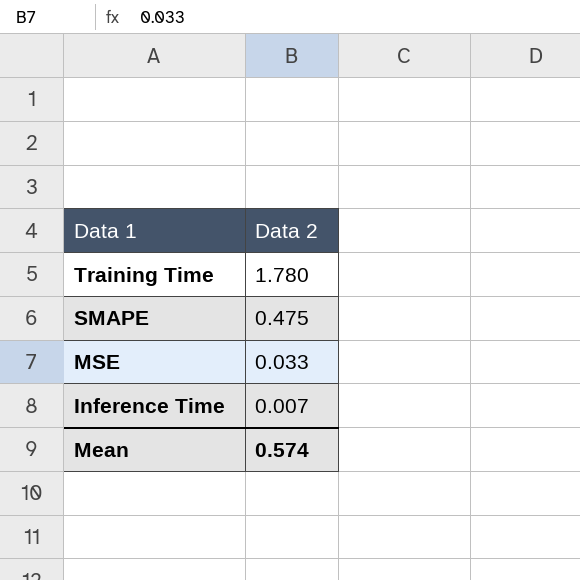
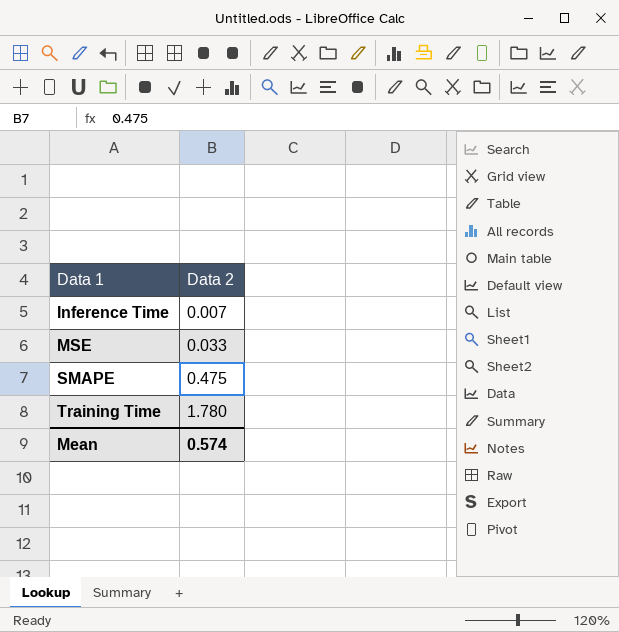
row order: Data 1 descending -> Data 1 ascending

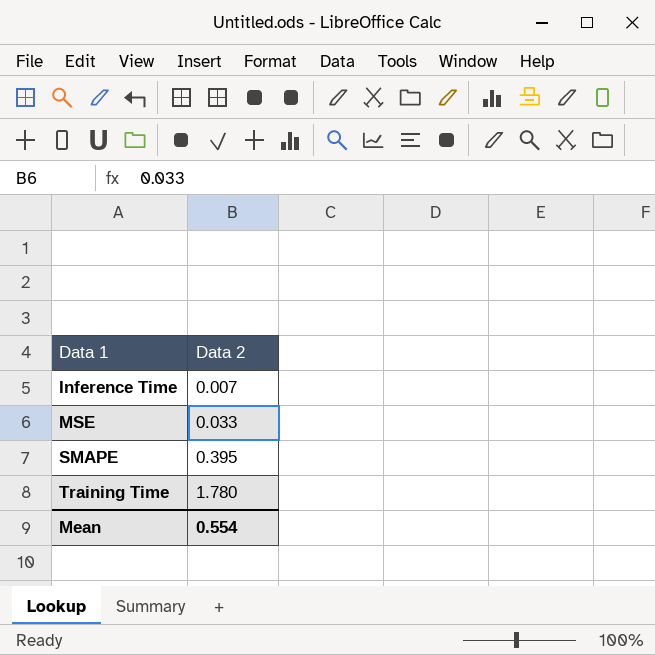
SMAPE | Data 2: 0.475 -> 0.395
Mean | Data 2: 0.574 -> 0.554

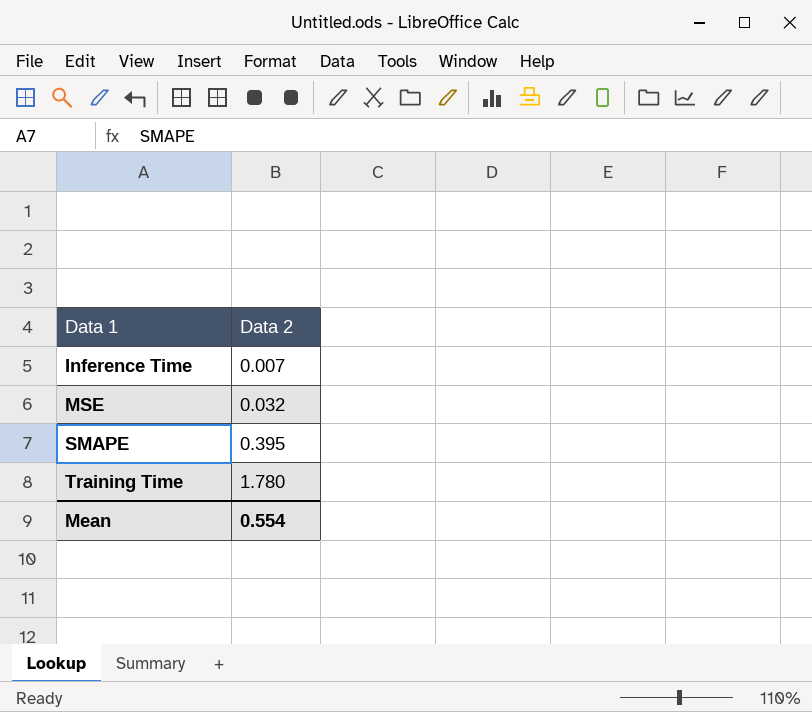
MSE | Data 2: 0.033 -> 0.032

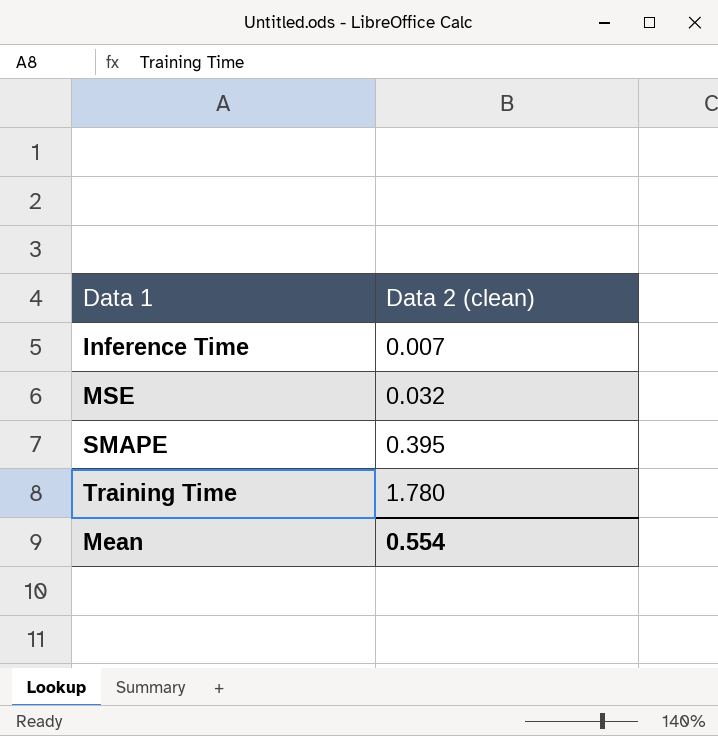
column name: Data 2 -> Data 2 (clean)

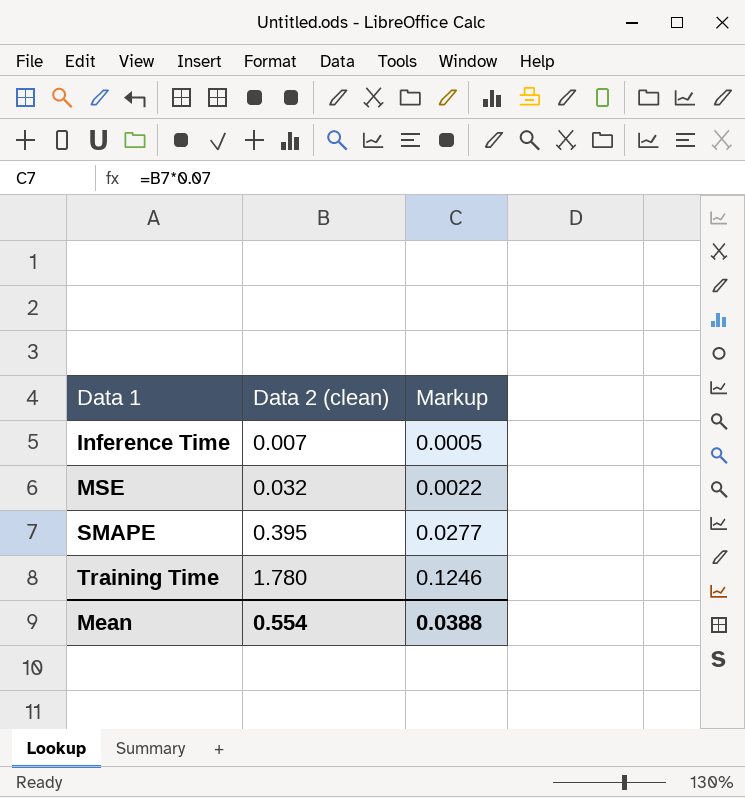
column Markup | formula: none -> [Data 2 (clean)] * 0.07

